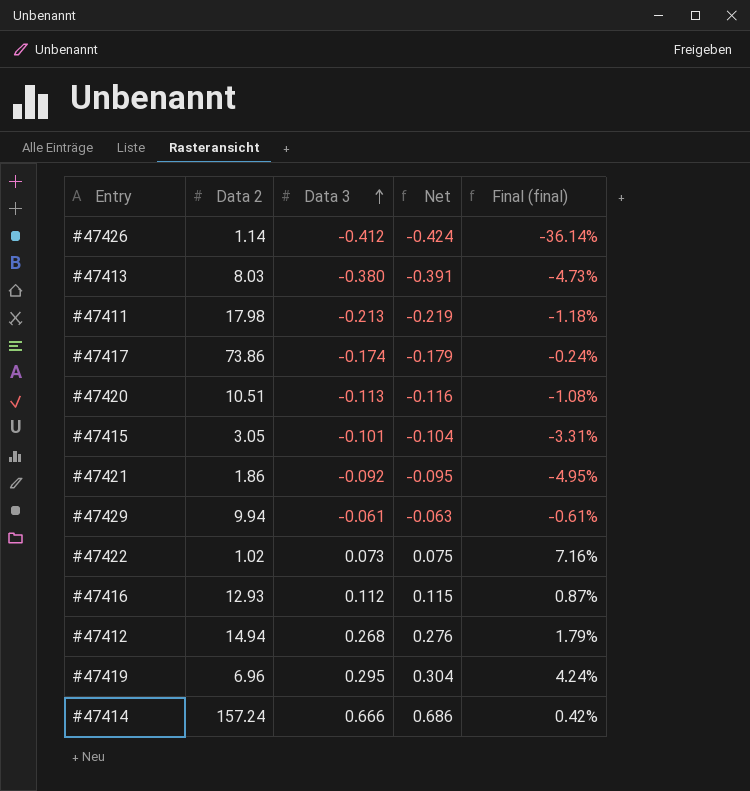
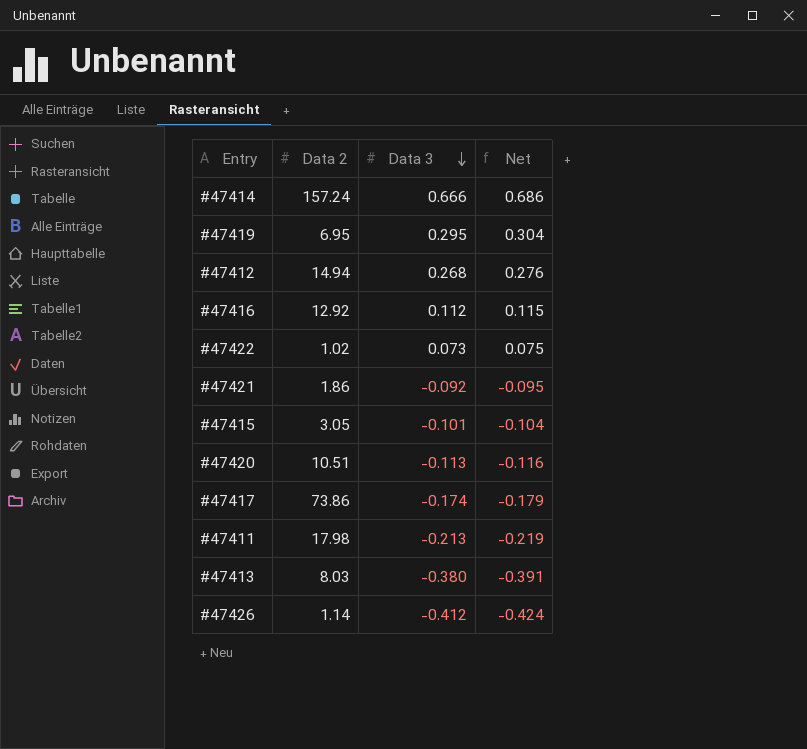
row order: Data 3 ascending -> Data 3 descending
column Final (final) | formula: [Data 3] / [Data 2] -> none
row #47429: 9.94 | -0.061 | -0.063 | -0.61% -> none
#47419 | Data 2: 6.96 -> 6.95
#47416 | Data 2: 12.93 -> 12.92

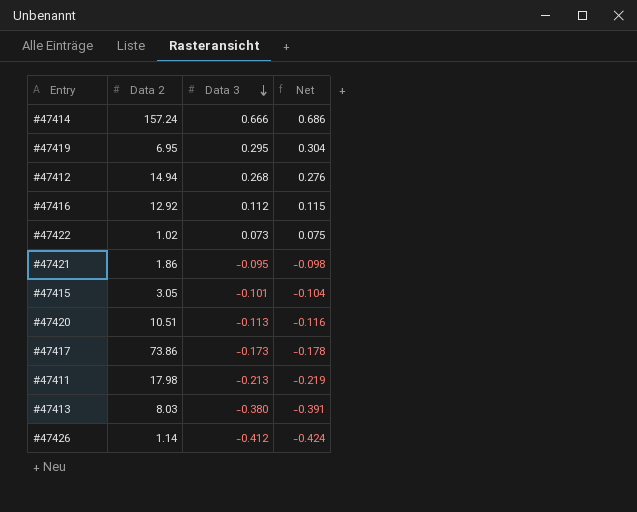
#47421 | Data 3: -0.092 -> -0.095
#47421 | Net: -0.095 -> -0.098
#47417 | Data 3: -0.174 -> -0.173
#47417 | Net: -0.179 -> -0.178

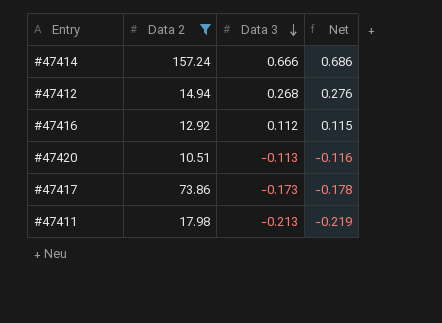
filter: none -> Data 2 >= 10.51

